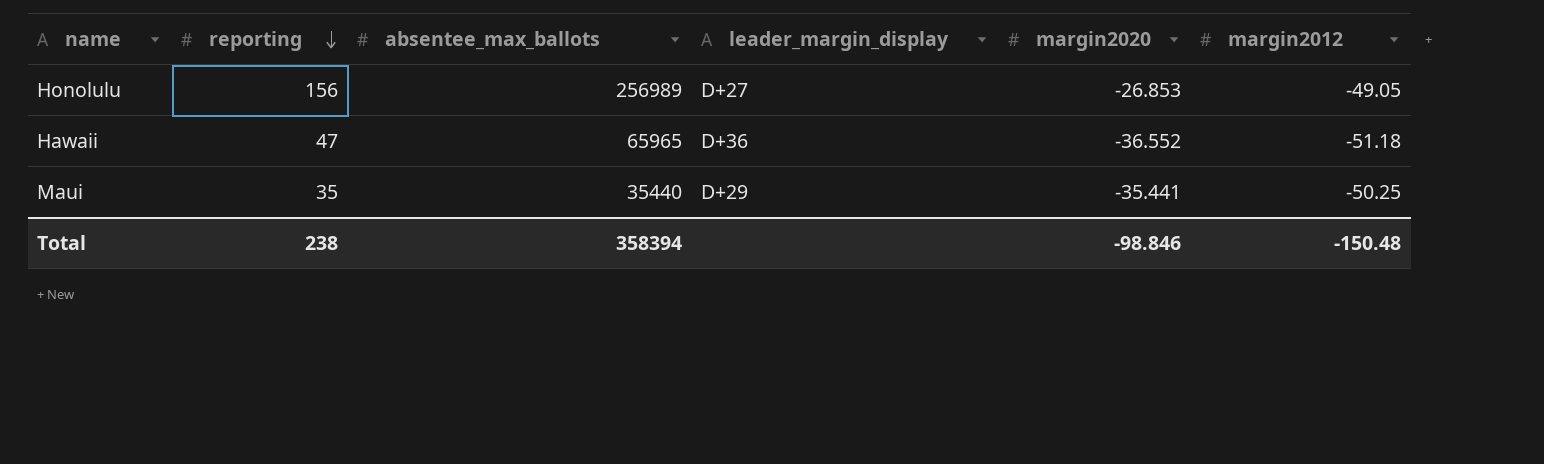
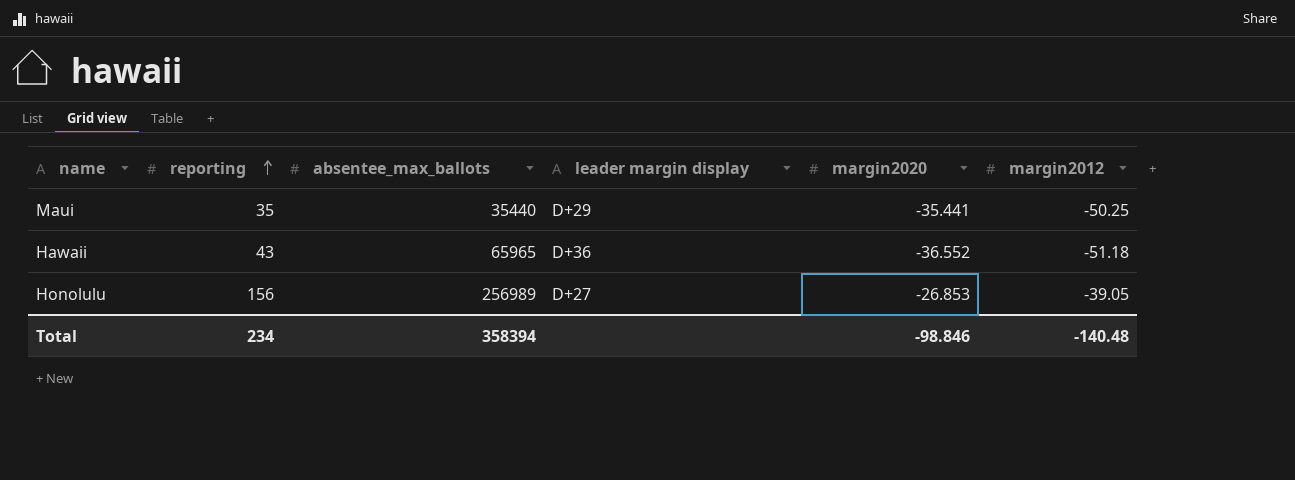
row order: reporting descending -> reporting ascending
column name: leader_margin_display -> leader margin display
Hawaii | reporting: 47 -> 43
Honolulu | margin2012: -49.05 -> -39.05
Total | reporting: 238 -> 234
Total | margin2012: -150.48 -> -140.48

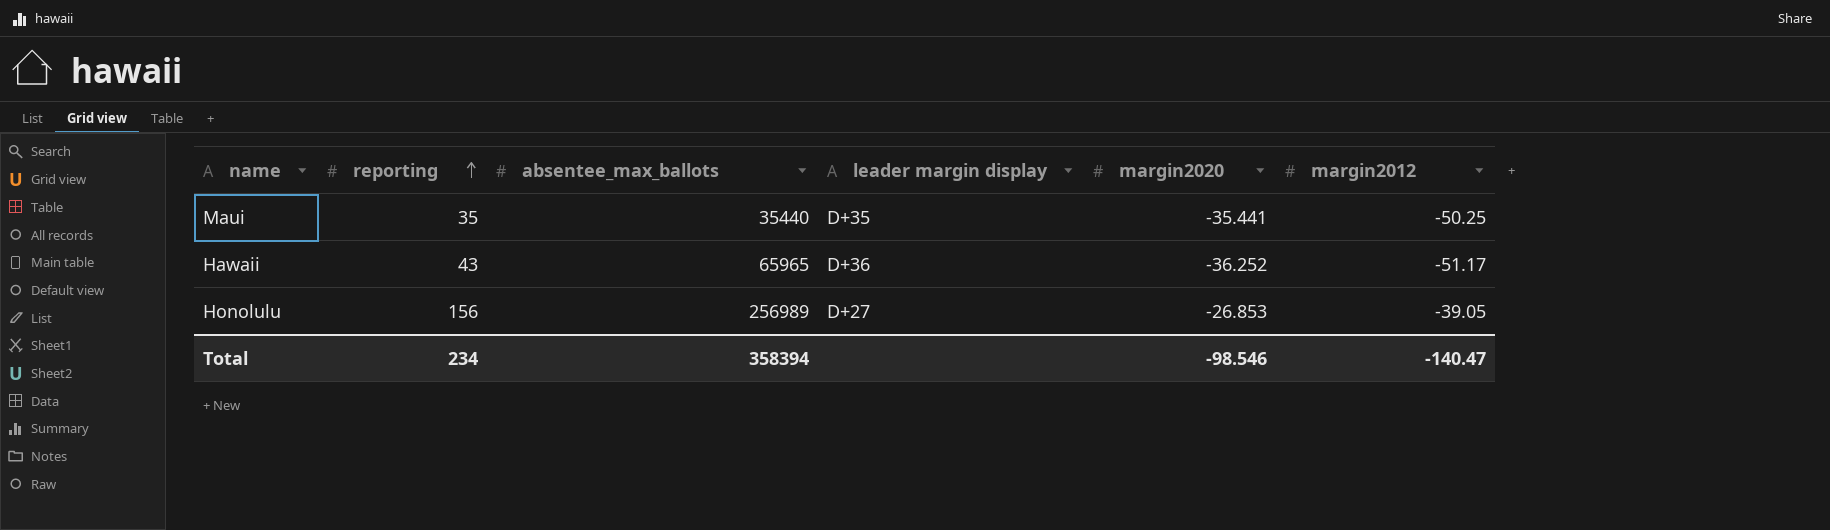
Maui | leader margin display: D+29 -> D+35
Hawaii | margin2020: -36.552 -> -36.252
Hawaii | margin2012: -51.18 -> -51.17
Total | margin2020: -98.846 -> -98.546
Total | margin2012: -140.48 -> -140.47

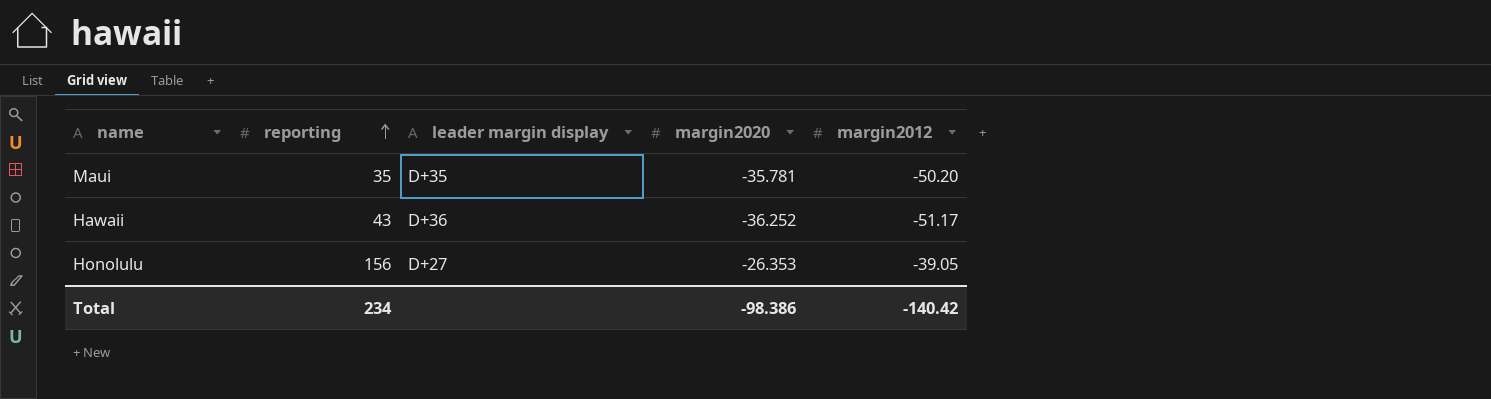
column absentee_max_ballots | position: 3 -> none
Maui | margin2020: -35.441 -> -35.781
Maui | margin2012: -50.25 -> -50.20
Honolulu | margin2020: -26.853 -> -26.353
Total | margin2020: -98.546 -> -98.386
Total | margin2012: -140.47 -> -140.42

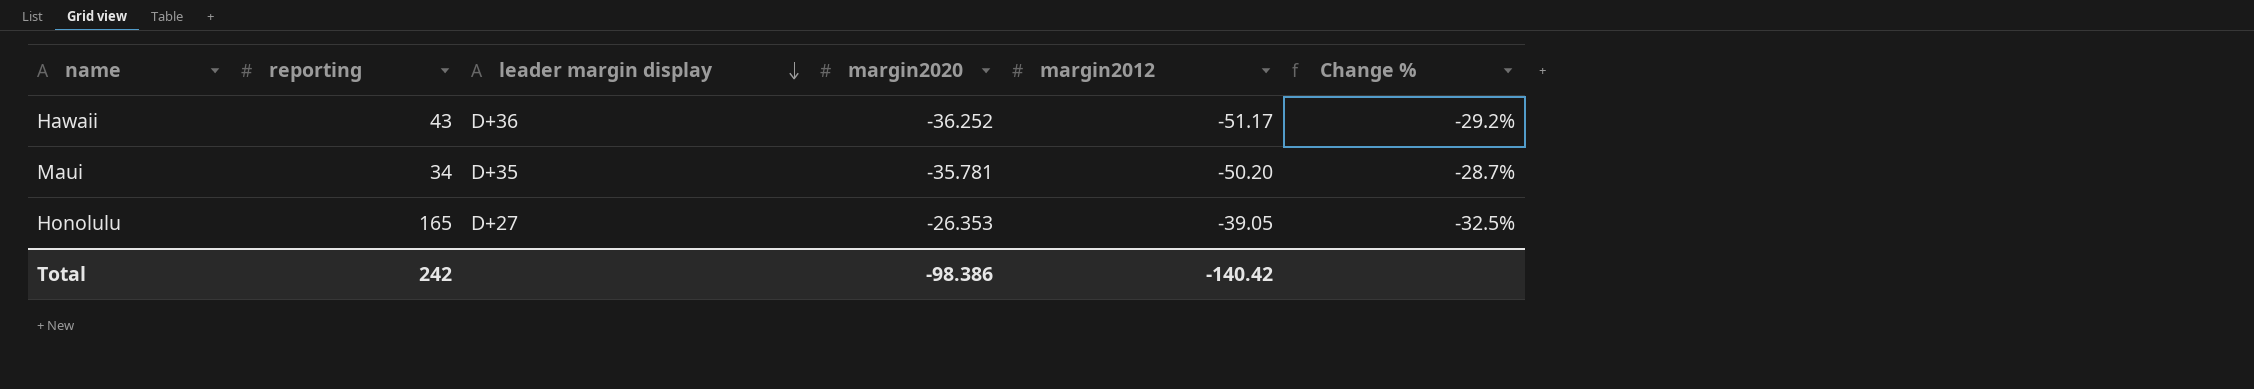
row order: reporting ascending -> leader margin display descending
column Change % | formula: none -> ([margin2020] - [margin2012]) / [margin2012]
Maui | reporting: 35 -> 34
Honolulu | reporting: 156 -> 165
Total | reporting: 234 -> 242

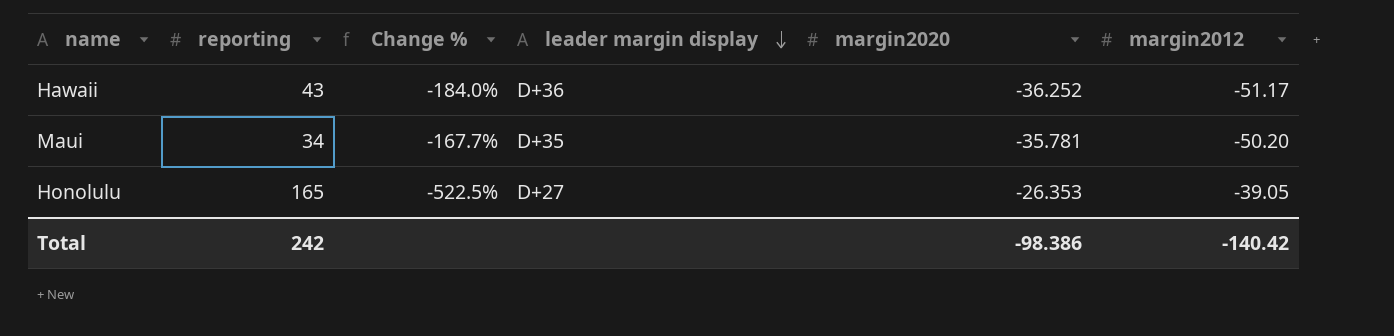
column Change % | formula: ([margin2020] - [margin2012]) / [margin2012] -> ([reporting] - [margin2012]) / [margin2012]
column Change % | position: 6 -> 3

